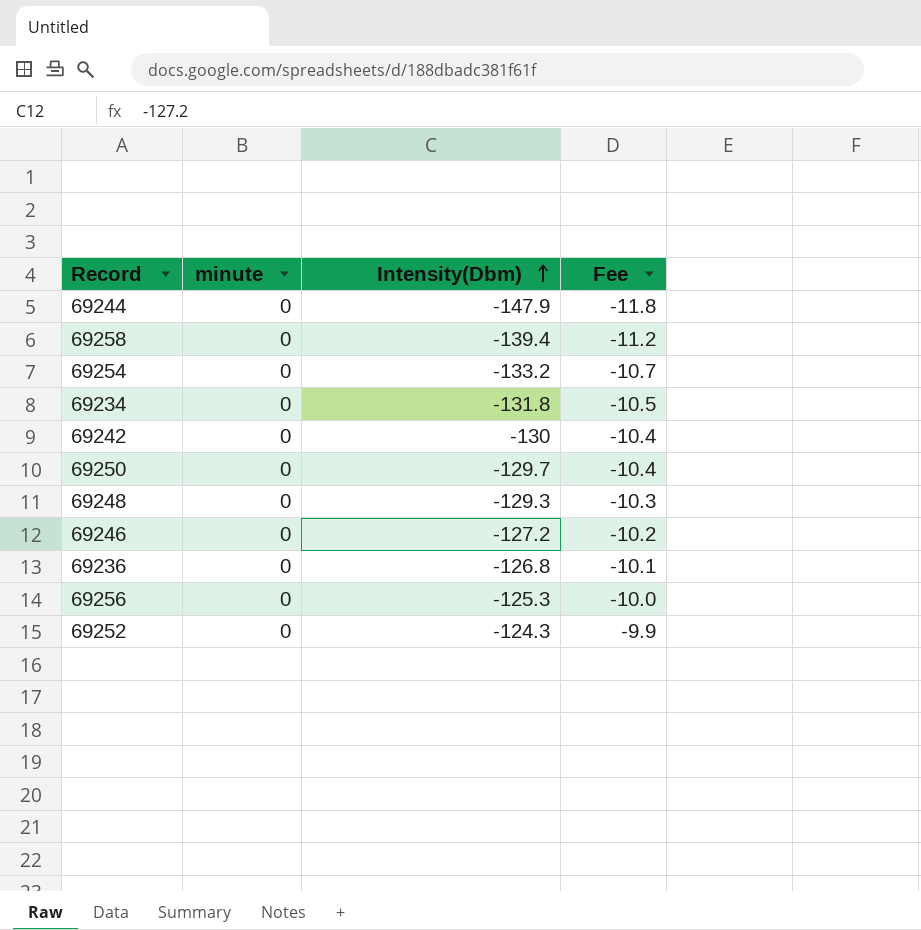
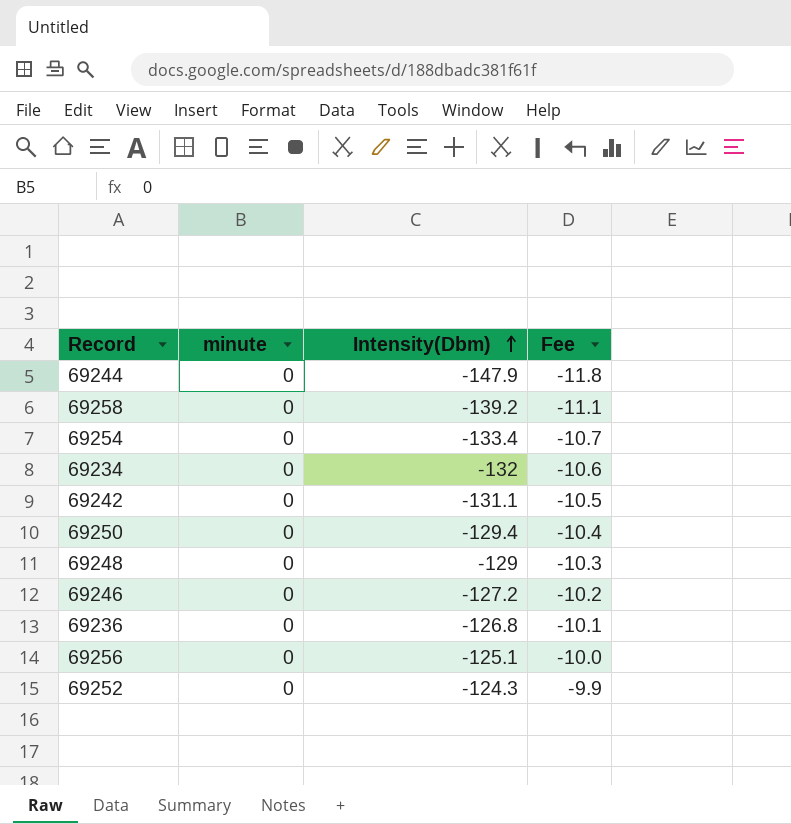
69258 | Intensity(Dbm): -139.4 -> -139.2
69258 | Fee: -11.2 -> -11.1
69254 | Intensity(Dbm): -133.2 -> -133.4
69234 | Intensity(Dbm): -131.8 -> -132
69234 | Fee: -10.5 -> -10.6
69242 | Intensity(Dbm): -130 -> -131.1
69242 | Fee: -10.4 -> -10.5
69250 | Intensity(Dbm): -129.7 -> -129.4
69248 | Intensity(Dbm): -129.3 -> -129
69256 | Intensity(Dbm): -125.3 -> -125.1

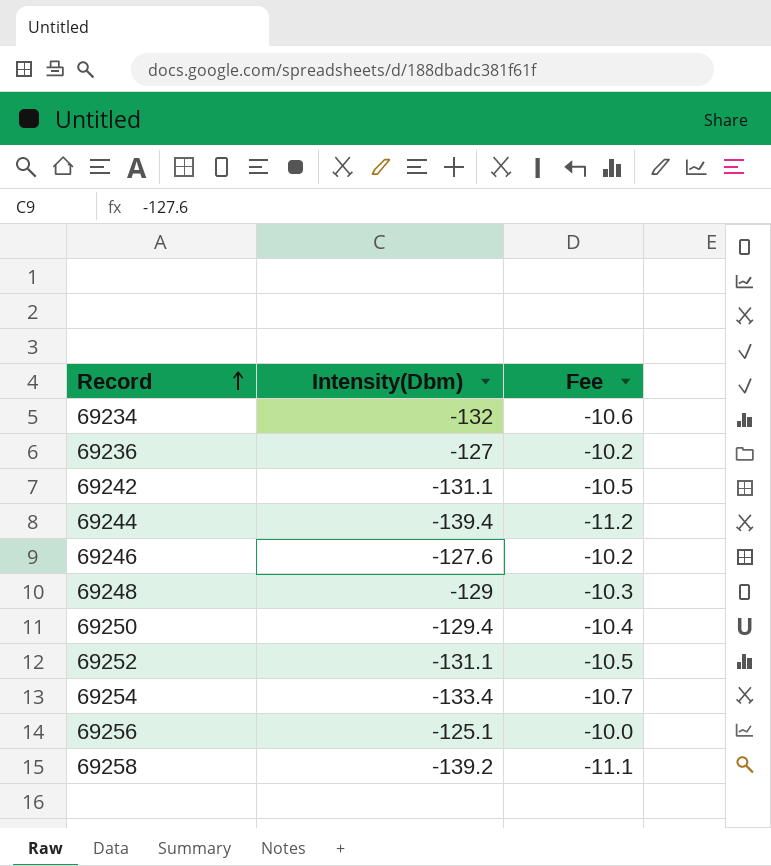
row order: Intensity(Dbm) ascending -> Record ascending
column minute | position: 2 -> none
69236 | Intensity(Dbm): -126.8 -> -127
69236 | Fee: -10.1 -> -10.2
69244 | Intensity(Dbm): -147.9 -> -139.4
69244 | Fee: -11.8 -> -11.2
69246 | Intensity(Dbm): -127.2 -> -127.6
69252 | Intensity(Dbm): -124.3 -> -131.1
69252 | Fee: -9.9 -> -10.5

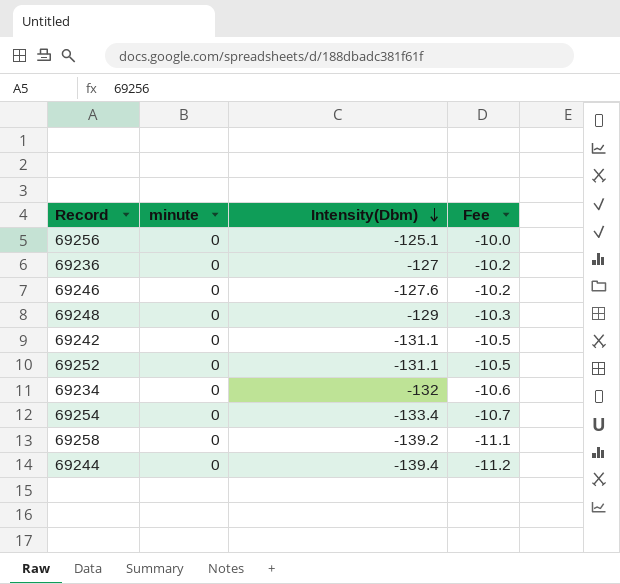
row order: Record ascending -> Intensity(Dbm) descending
column minute | position: none -> 2
row 69250: -129.4 | -10.4 -> none

